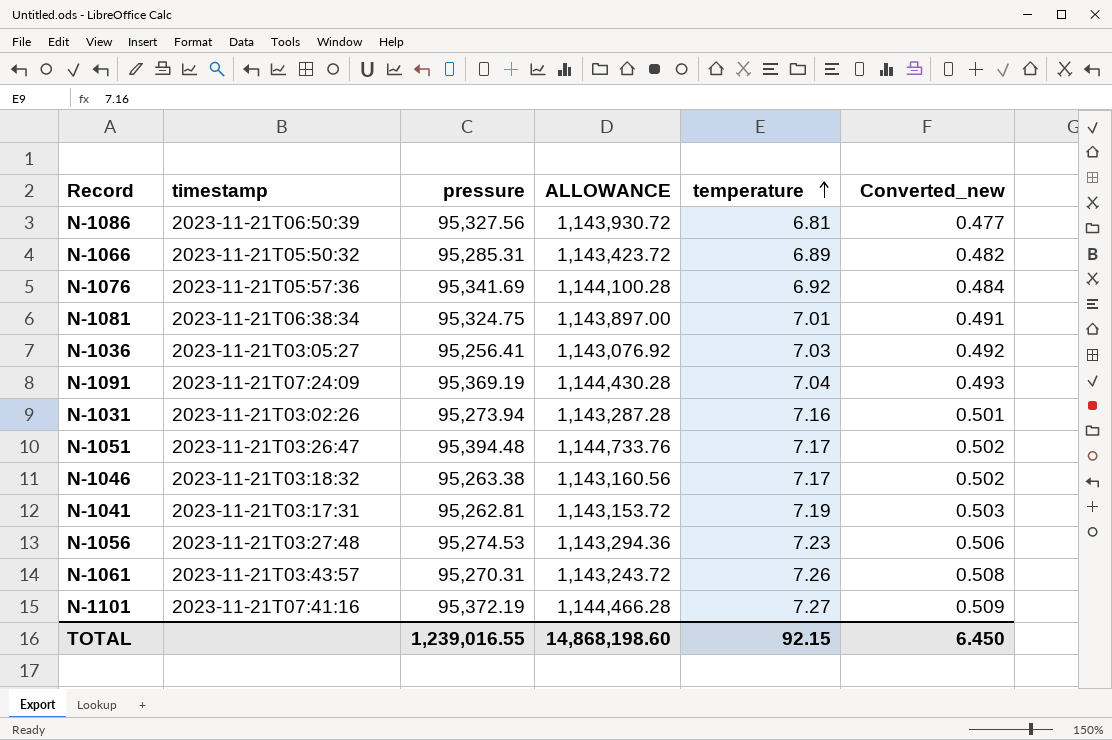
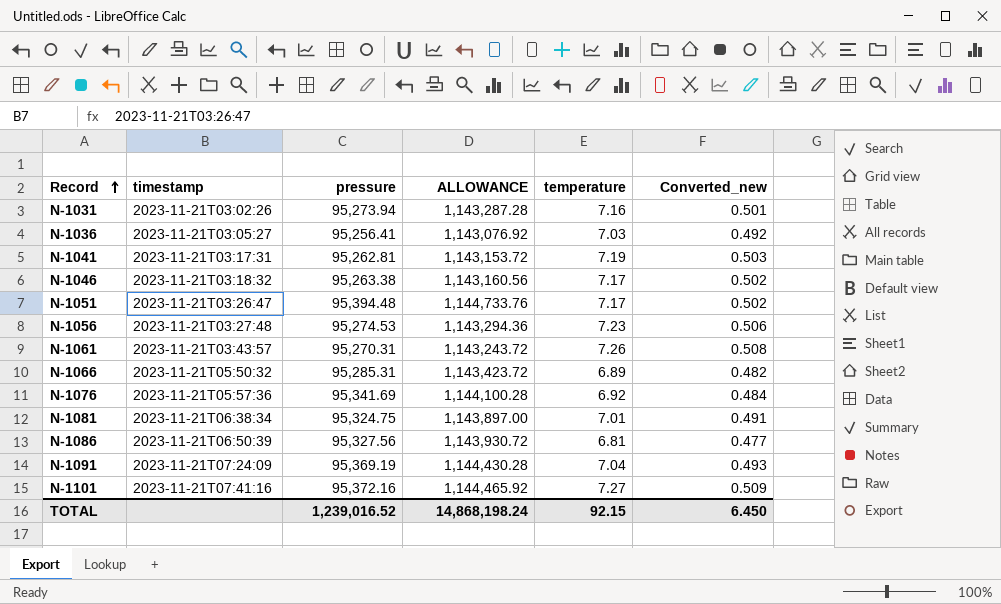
row order: temperature ascending -> Record ascending
N-1101 | pressure: 95,372.19 -> 95,372.16
N-1101 | ALLOWANCE: 1,144,466.28 -> 1,144,465.92
TOTAL | pressure: 1,239,016.55 -> 1,239,016.52
TOTAL | ALLOWANCE: 14,868,198.60 -> 14,868,198.24

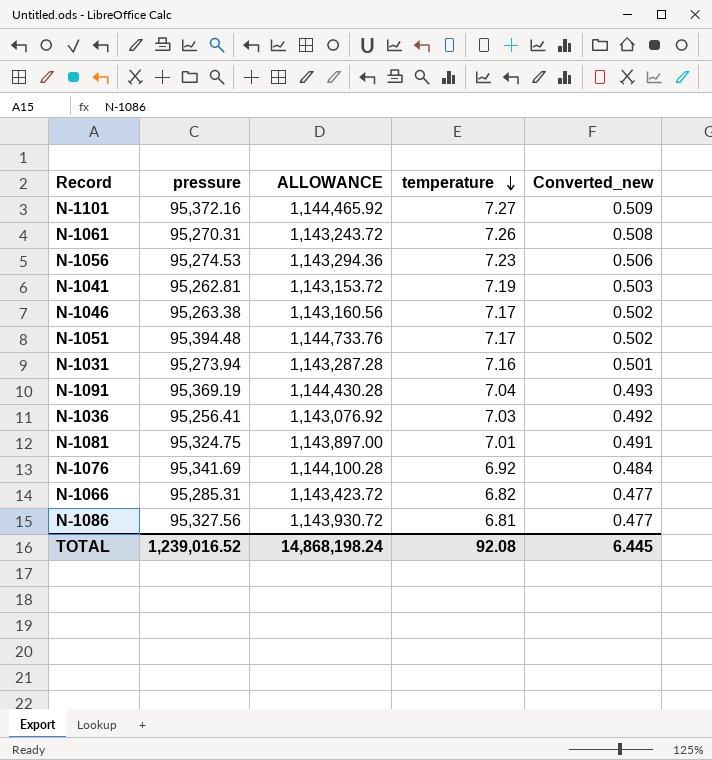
row order: Record ascending -> temperature descending
column timestamp | position: 2 -> none
N-1066 | temperature: 6.89 -> 6.82
N-1066 | Converted_new: 0.482 -> 0.477
TOTAL | temperature: 92.15 -> 92.08
TOTAL | Converted_new: 6.450 -> 6.445

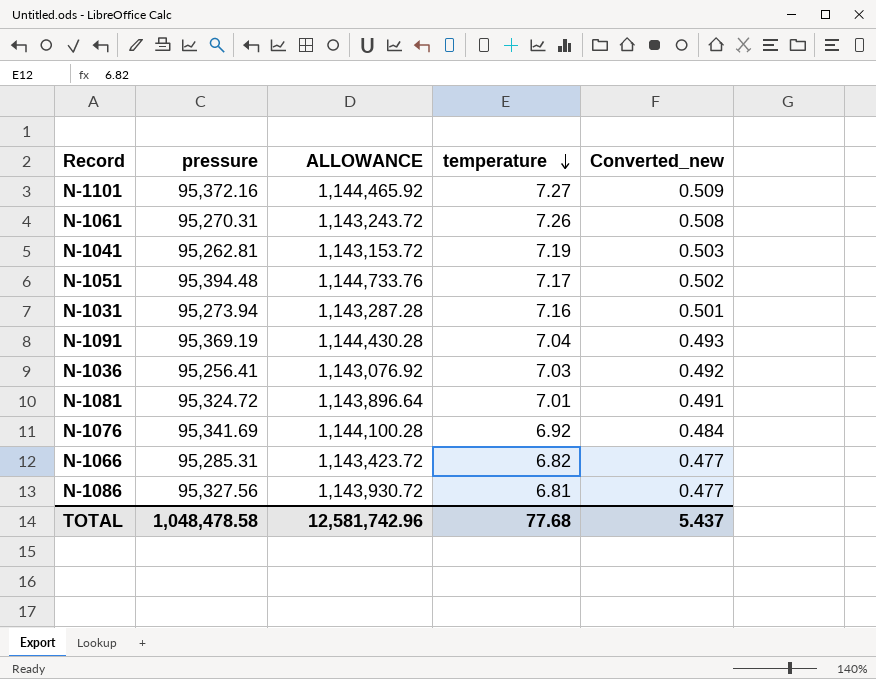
row N-1056: 95,274.53 | 1,143,294.36 | 7.23 | 0.506 -> none
row N-1046: 95,263.38 | 1,143,160.56 | 7.17 | 0.502 -> none
N-1081 | pressure: 95,324.75 -> 95,324.72
N-1081 | ALLOWANCE: 1,143,897.00 -> 1,143,896.64
TOTAL | pressure: 1,239,016.52 -> 1,048,478.58
TOTAL | ALLOWANCE: 14,868,198.24 -> 12,581,742.96
TOTAL | temperature: 92.08 -> 77.68
TOTAL | Converted_new: 6.445 -> 5.437

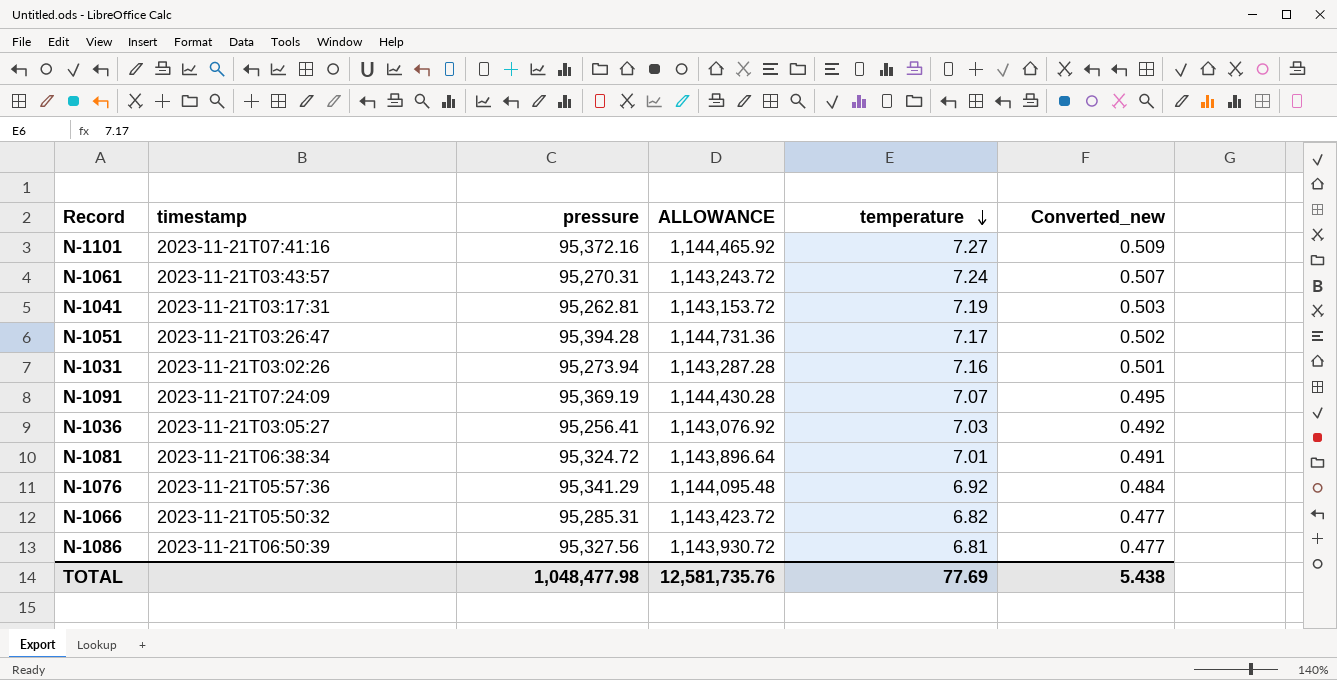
column timestamp | position: none -> 2
N-1061 | temperature: 7.26 -> 7.24
N-1061 | Converted_new: 0.508 -> 0.507
N-1051 | pressure: 95,394.48 -> 95,394.28
N-1051 | ALLOWANCE: 1,144,733.76 -> 1,144,731.36
N-1091 | temperature: 7.04 -> 7.07
N-1091 | Converted_new: 0.493 -> 0.495
N-1076 | pressure: 95,341.69 -> 95,341.29
N-1076 | ALLOWANCE: 1,144,100.28 -> 1,144,095.48
TOTAL | pressure: 1,048,478.58 -> 1,048,477.98
TOTAL | ALLOWANCE: 12,581,742.96 -> 12,581,735.76
TOTAL | temperature: 77.68 -> 77.69
TOTAL | Converted_new: 5.437 -> 5.438

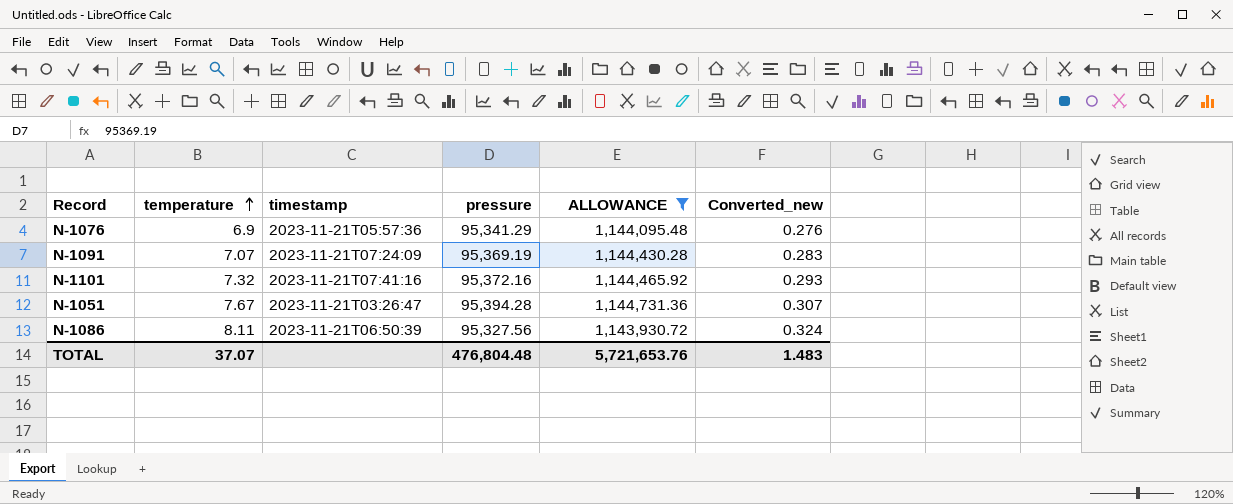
filter: none -> ALLOWANCE >= 1,143,930.72
row order: temperature descending -> temperature ascending
column temperature | position: 5 -> 2
column Converted_new | formula: [temperature] * 0.07 -> [temperature] * 0.04
N-1076 | temperature: 6.92 -> 6.9
N-1101 | temperature: 7.27 -> 7.32
N-1051 | temperature: 7.17 -> 7.67
N-1086 | temperature: 6.81 -> 8.11
TOTAL | temperature: 77.69 -> 37.07
TOTAL | pressure: 1,048,477.98 -> 476,804.48
TOTAL | ALLOWANCE: 12,581,735.76 -> 5,721,653.76
TOTAL | Converted_new: 5.438 -> 1.483

